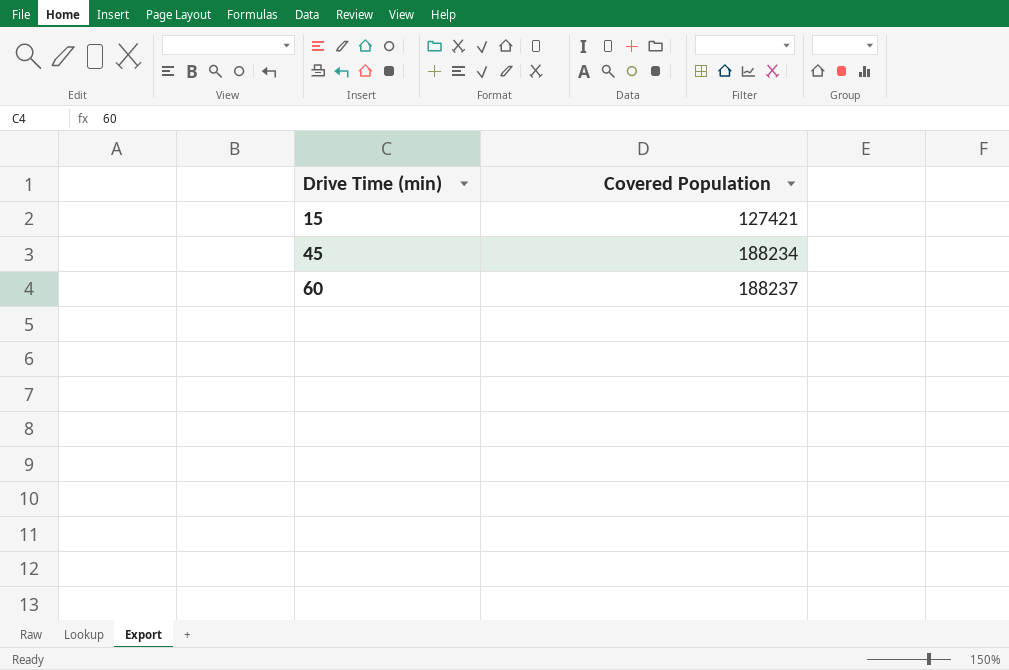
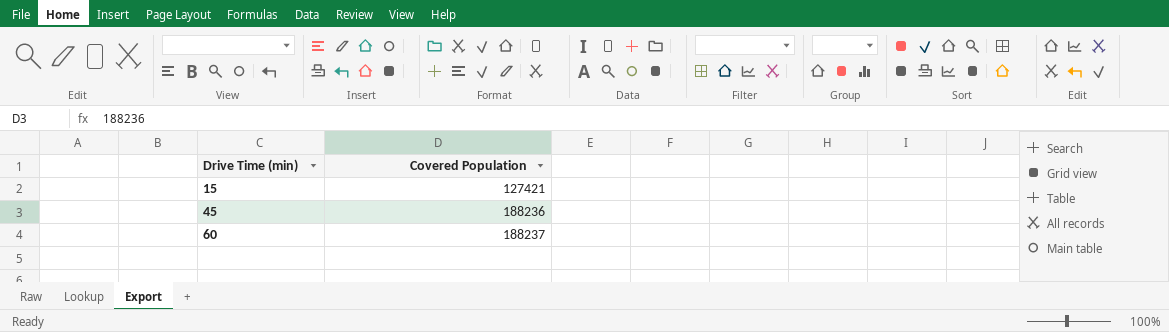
45 | Covered Population: 188234 -> 188236

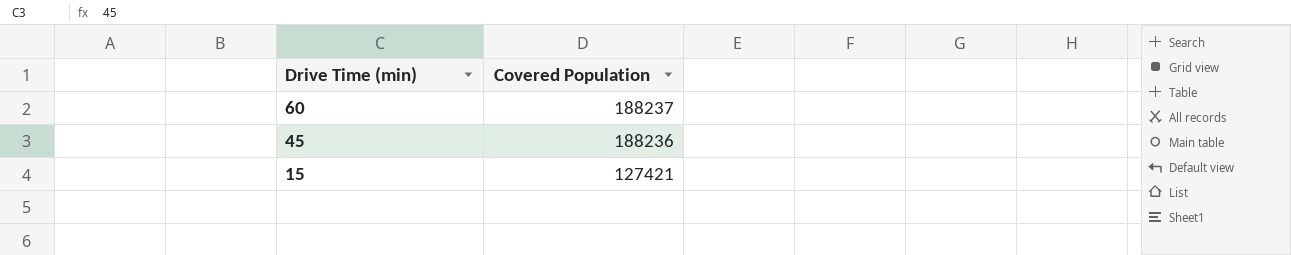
row order: Drive Time (min) ascending -> Drive Time (min) descending

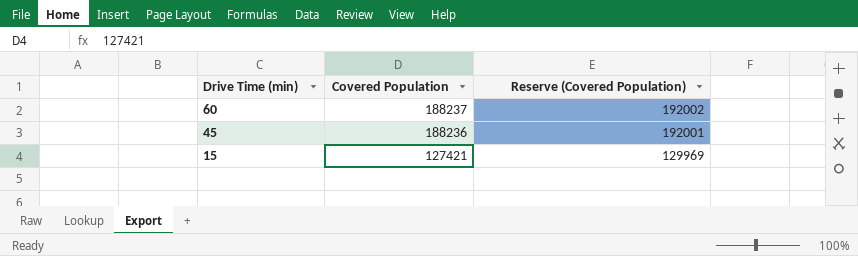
column Reserve (Covered Population) | formula: none -> [Covered Population] * 1.02

